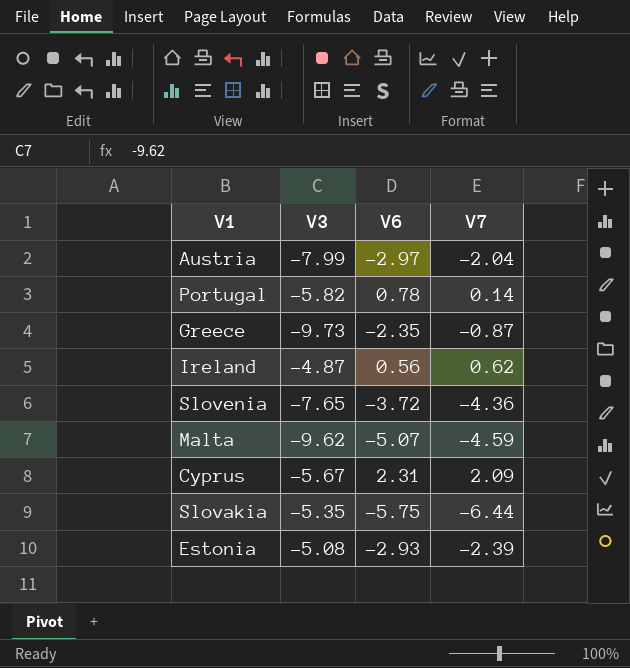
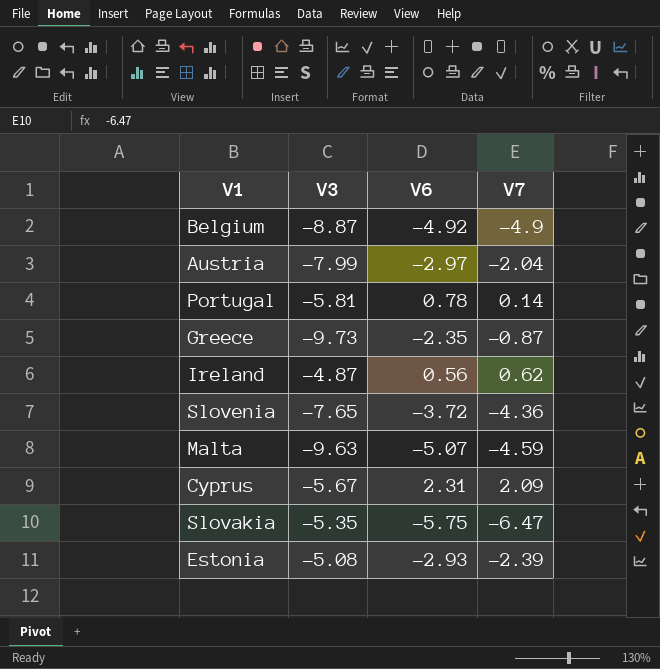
row Belgium: none -> -8.87 | -4.92 | -4.9
Portugal | V3: -5.82 -> -5.81
Malta | V3: -9.62 -> -9.63
Slovakia | V7: -6.44 -> -6.47

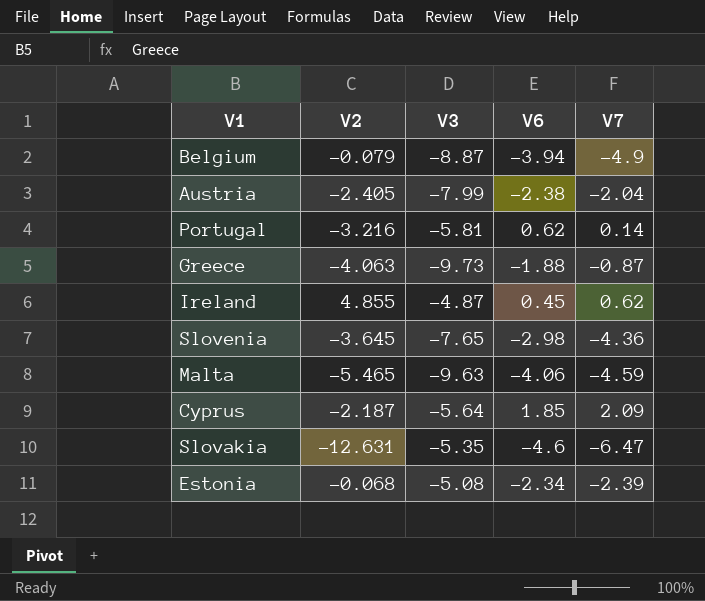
column V2 | position: none -> 2
Belgium | V6: -4.92 -> -3.94
Austria | V6: -2.97 -> -2.38
Portugal | V6: 0.78 -> 0.62
Greece | V6: -2.35 -> -1.88
Ireland | V6: 0.56 -> 0.45
Slovenia | V6: -3.72 -> -2.98
Malta | V6: -5.07 -> -4.06
Cyprus | V3: -5.67 -> -5.64
Cyprus | V6: 2.31 -> 1.85
Slovakia | V6: -5.75 -> -4.6
Estonia | V6: -2.93 -> -2.34

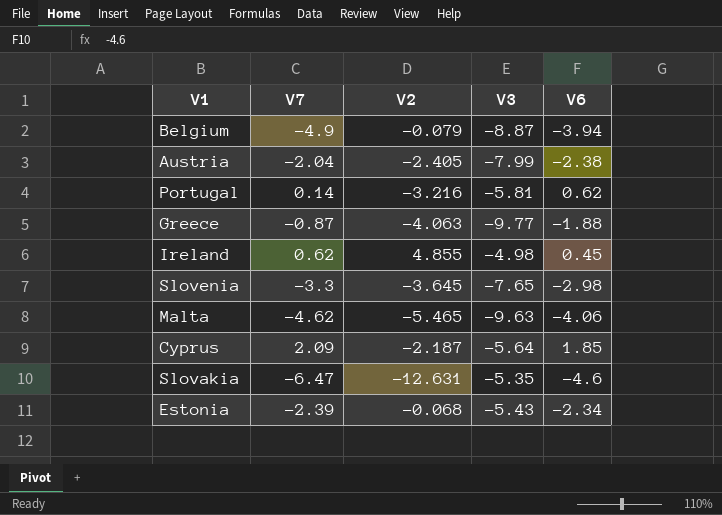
column V7 | position: 5 -> 2
Greece | V3: -9.73 -> -9.77
Ireland | V3: -4.87 -> -4.98
Slovenia | V7: -4.36 -> -3.3
Malta | V7: -4.59 -> -4.62
Estonia | V3: -5.08 -> -5.43

